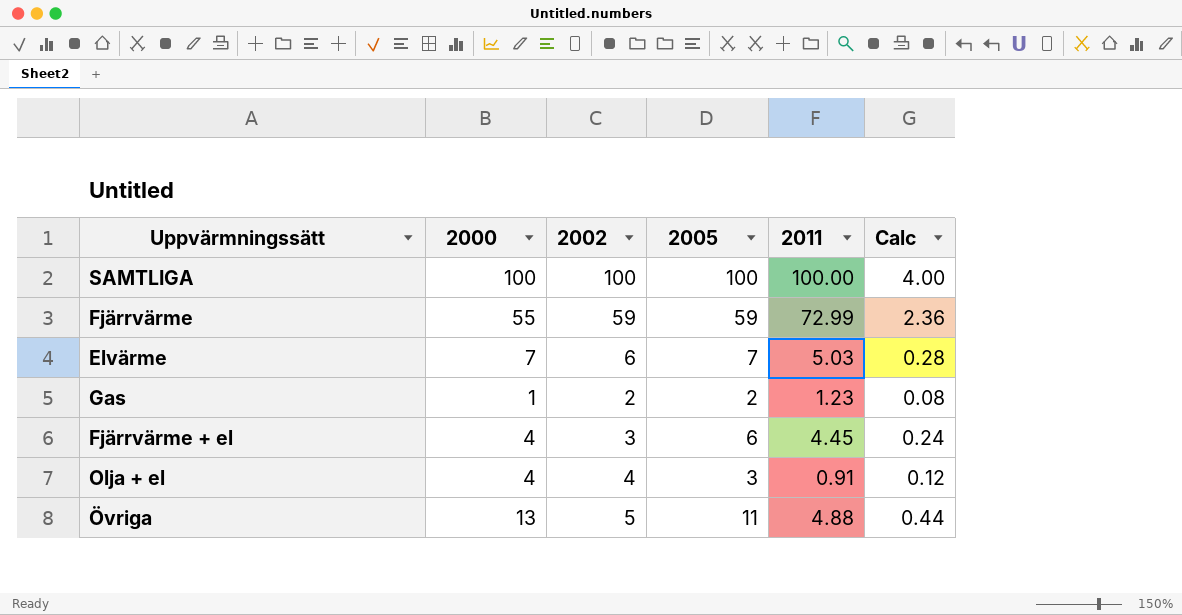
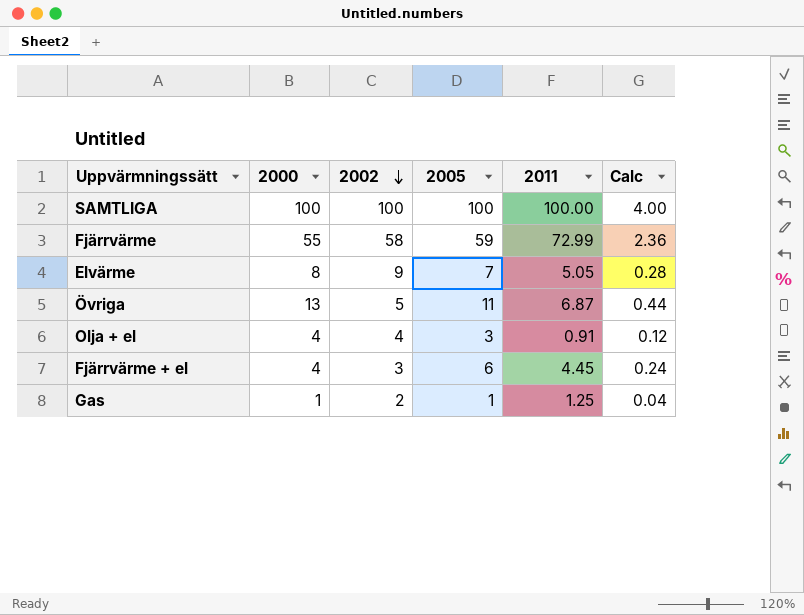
row order: none -> 2002 descending
Fjärrvärme | 2002: 59 -> 58
Elvärme | 2000: 7 -> 8
Elvärme | 2002: 6 -> 9
Elvärme | 2011: 5.03 -> 5.05
Övriga | 2011: 4.88 -> 6.87
Gas | 2005: 2 -> 1
Gas | 2011: 1.23 -> 1.25
Gas | Calc: 0.08 -> 0.04

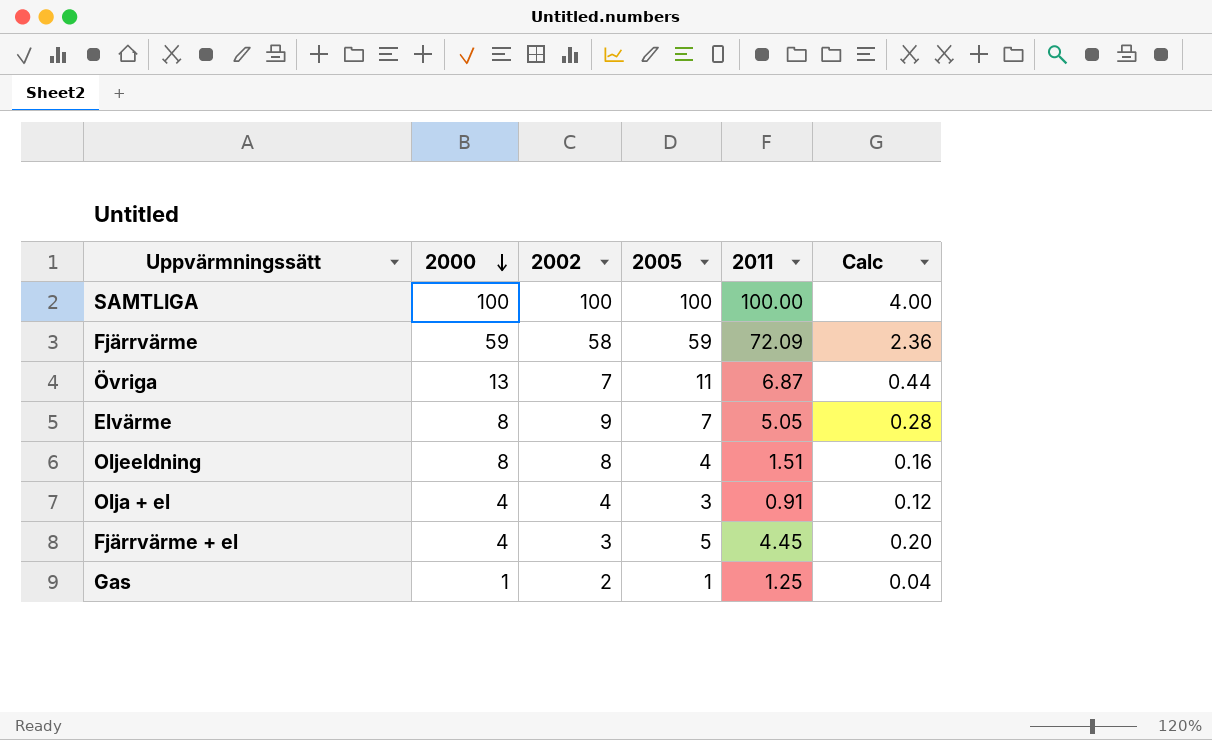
row order: 2002 descending -> 2000 descending
Fjärrvärme | 2000: 55 -> 59
Fjärrvärme | 2011: 72.99 -> 72.09
Övriga | 2002: 5 -> 7
row Oljeeldning: none -> 8 | 8 | 4 | 1.51 | 0.16
Fjärrvärme + el | 2005: 6 -> 5
Fjärrvärme + el | Calc: 0.24 -> 0.20

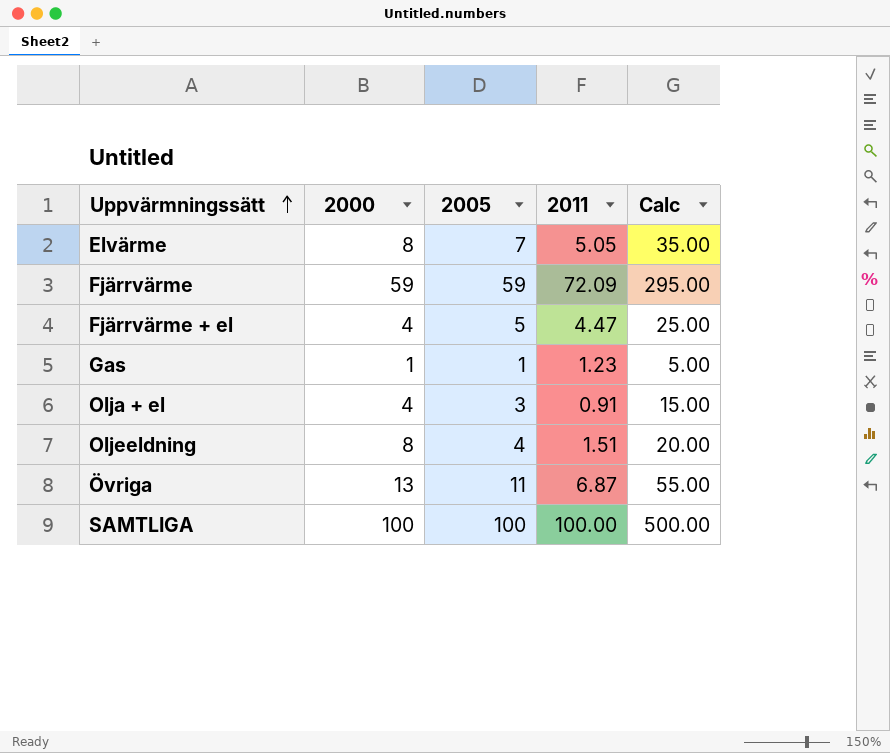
row order: 2000 descending -> Uppvärmningssätt ascending
column 2002 | position: 3 -> none
column Calc | formula: [2005] * 0.04 -> [2005] * 5
Fjärrvärme + el | 2011: 4.45 -> 4.47
Gas | 2011: 1.25 -> 1.23

